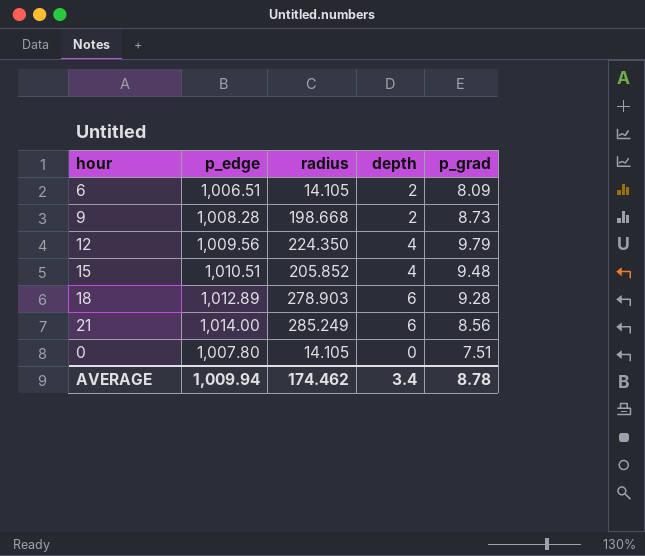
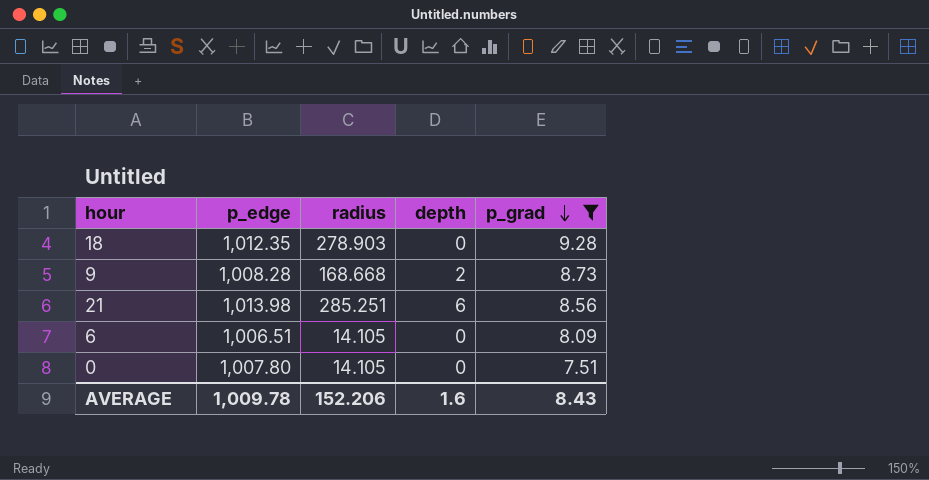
filter: none -> p_grad <= 9.28
row order: none -> p_grad descending
18 | p_edge: 1,012.89 -> 1,012.35
18 | depth: 6 -> 0
9 | radius: 198.668 -> 168.668
21 | p_edge: 1,014.00 -> 1,013.98
21 | radius: 285.249 -> 285.251
6 | depth: 2 -> 0
AVERAGE | p_edge: 1,009.94 -> 1,009.78
AVERAGE | radius: 174.462 -> 152.206
AVERAGE | depth: 3.4 -> 1.6
AVERAGE | p_grad: 8.78 -> 8.43

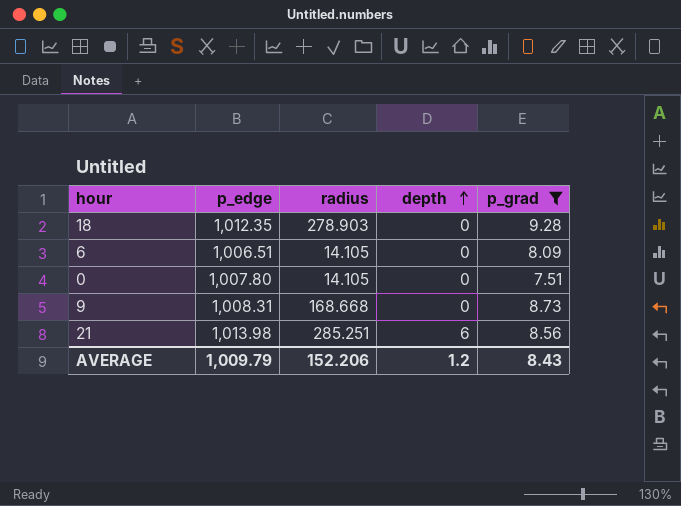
row order: p_grad descending -> depth ascending
9 | p_edge: 1,008.28 -> 1,008.31
9 | depth: 2 -> 0
AVERAGE | p_edge: 1,009.78 -> 1,009.79
AVERAGE | depth: 1.6 -> 1.2

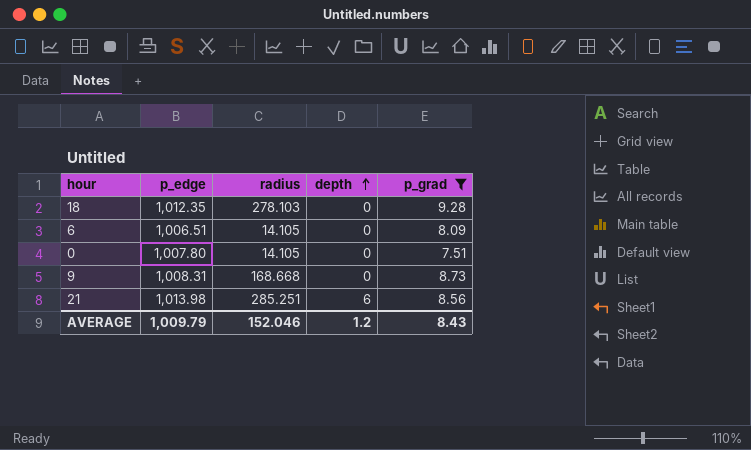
18 | radius: 278.903 -> 278.103
AVERAGE | radius: 152.206 -> 152.046

